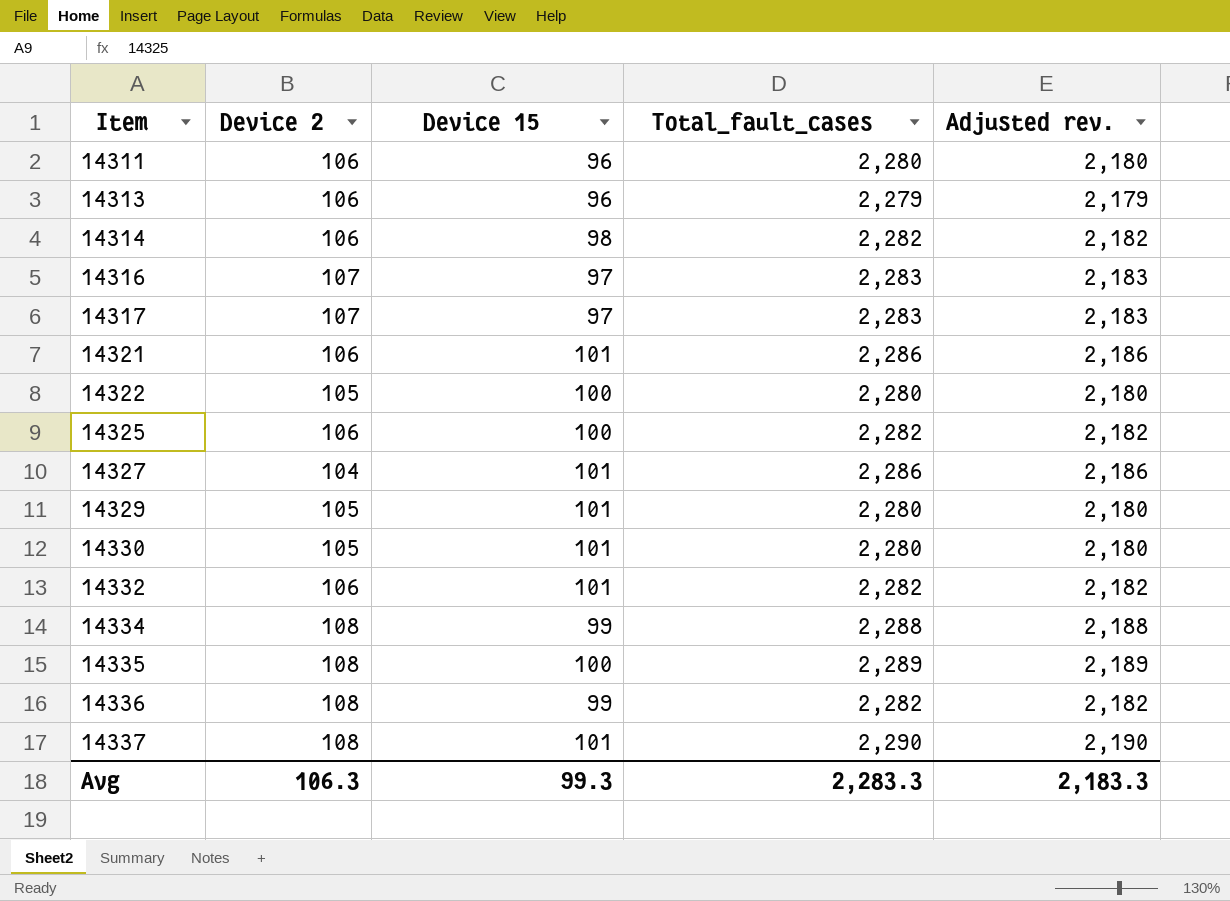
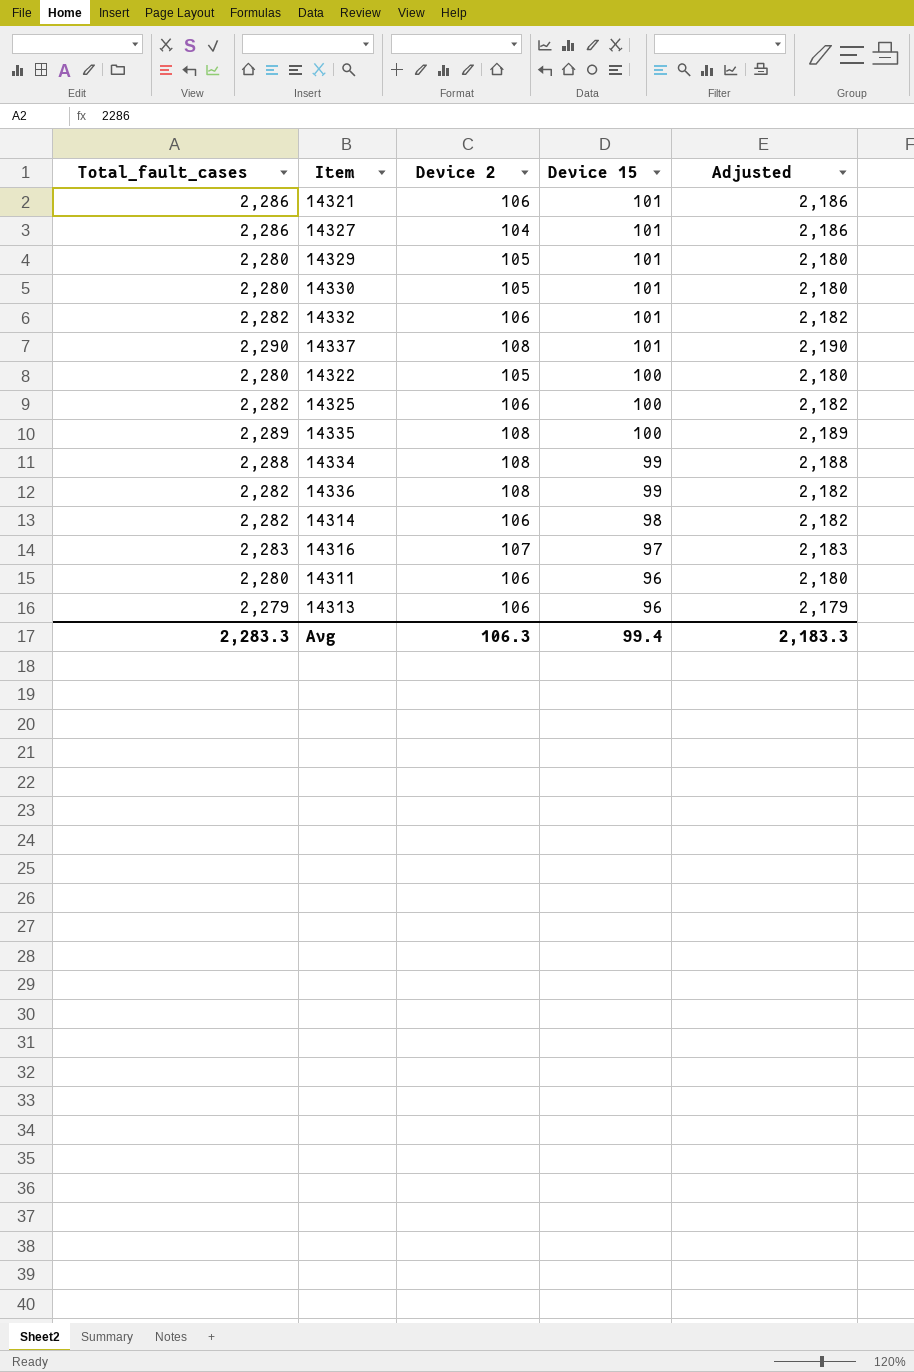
row order: Item ascending -> Device 15 descending
column Total_fault_cases | position: 4 -> 1
column name: Adjusted rev. -> Adjusted
row 14317: 107 | 97 | 2,283 | 2,183 -> none
Avg | Device 15: 99.3 -> 99.4

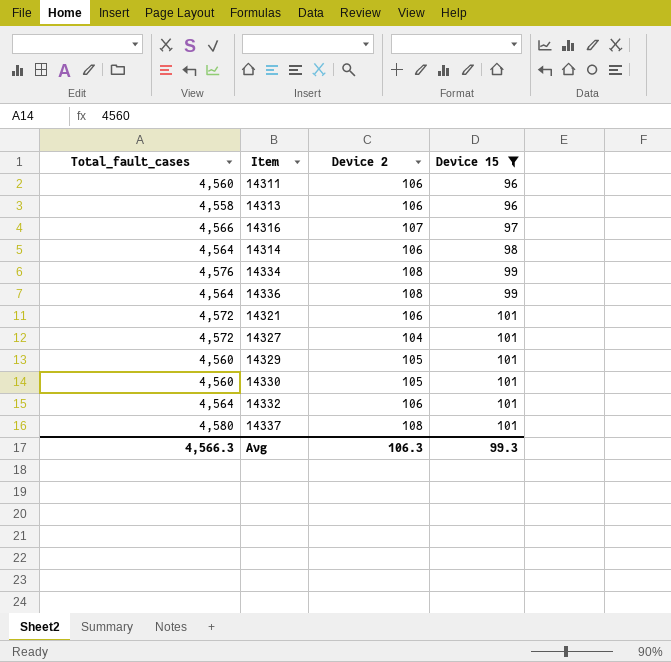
filter: none -> Device 15 != 100
row order: Device 15 descending -> Device 15 ascending
column Adjusted | formula: [Total_fault_cases] - 100 -> none
14311 | Total_fault_cases: 2,280 -> 4,560
14313 | Total_fault_cases: 2,279 -> 4,558
14316 | Total_fault_cases: 2,283 -> 4,566
14314 | Total_fault_cases: 2,282 -> 4,564
14334 | Total_fault_cases: 2,288 -> 4,576
14336 | Total_fault_cases: 2,282 -> 4,564
14321 | Total_fault_cases: 2,286 -> 4,572
14327 | Total_fault_cases: 2,286 -> 4,572
14329 | Total_fault_cases: 2,280 -> 4,560
14330 | Total_fault_cases: 2,280 -> 4,560
14332 | Total_fault_cases: 2,282 -> 4,564
14337 | Total_fault_cases: 2,290 -> 4,580
Avg | Total_fault_cases: 2,283.3 -> 4,566.3
Avg | Device 15: 99.4 -> 99.3

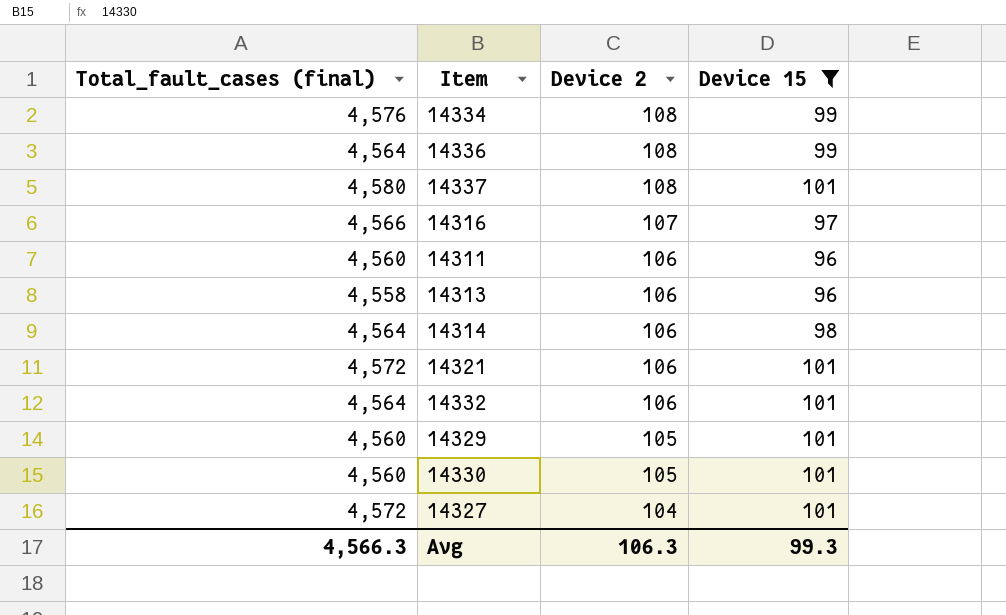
row order: Device 15 ascending -> Device 2 descending
column name: Total_fault_cases -> Total_fault_cases (final)

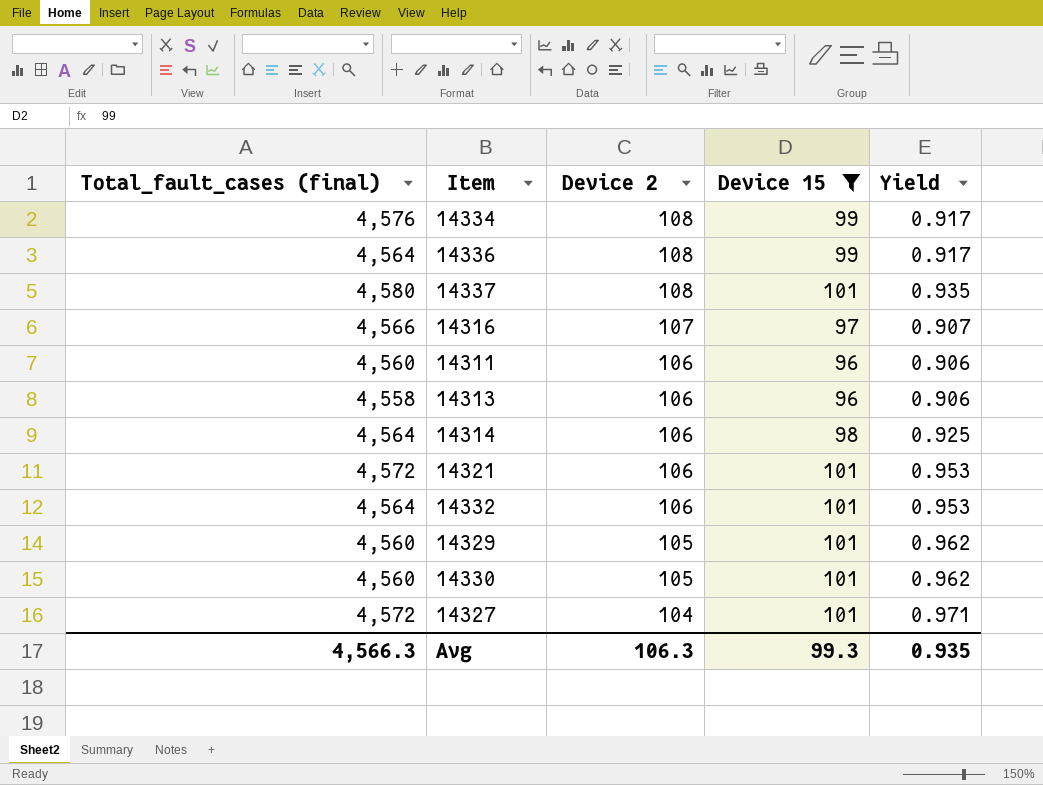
column Yield | formula: none -> [Device 15] / [Device 2]

